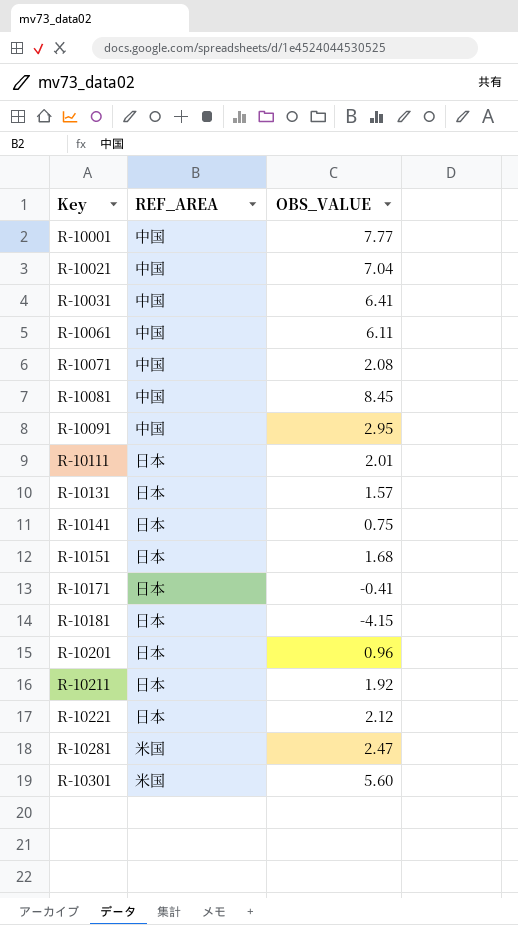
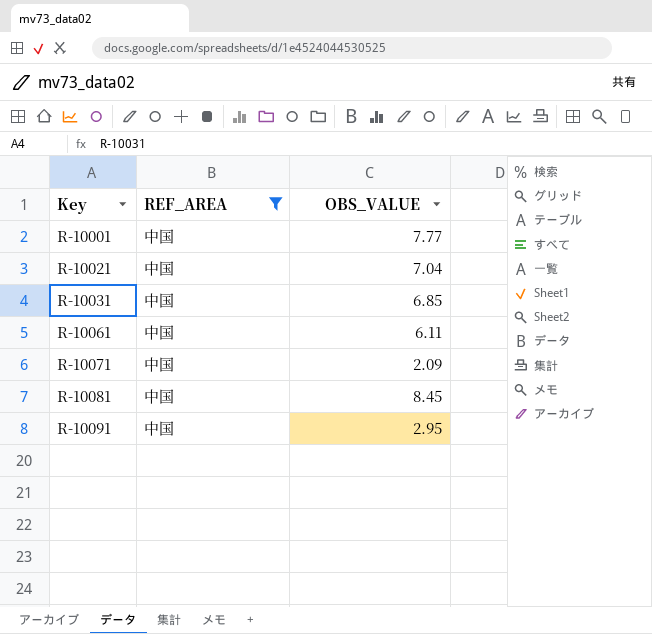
filter: none -> REF_AREA = 中国
R-10031 | OBS_VALUE: 6.41 -> 6.85
R-10071 | OBS_VALUE: 2.08 -> 2.09

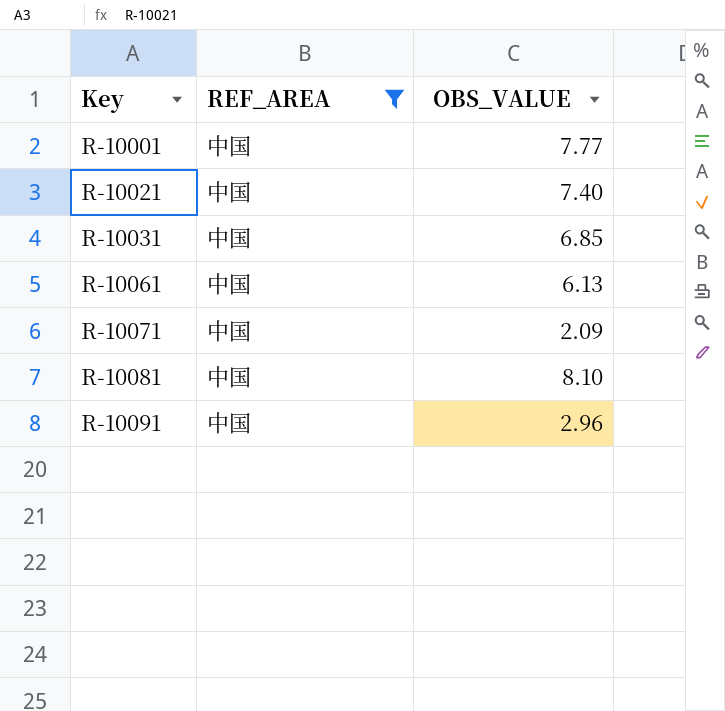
R-10021 | OBS_VALUE: 7.04 -> 7.40
R-10061 | OBS_VALUE: 6.11 -> 6.13
R-10081 | OBS_VALUE: 8.45 -> 8.10
R-10091 | OBS_VALUE: 2.95 -> 2.96

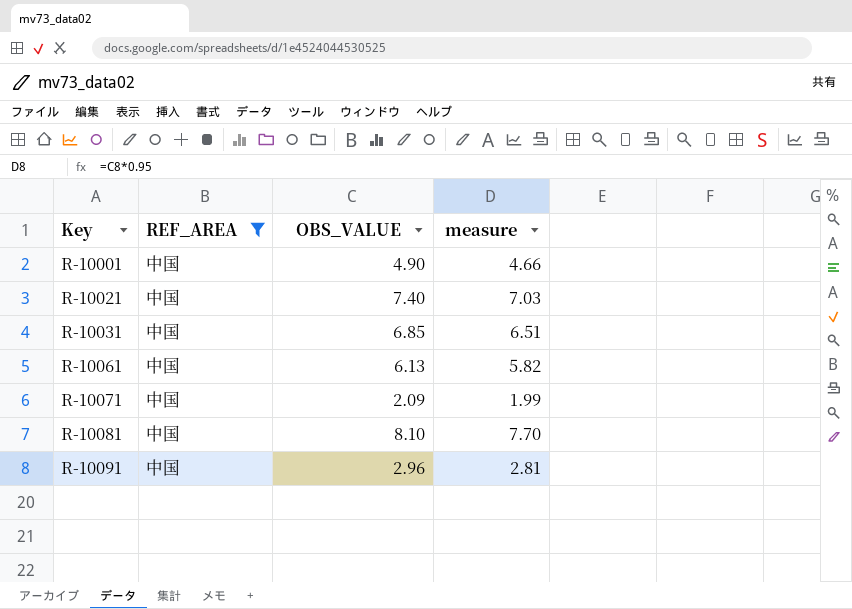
column measure | formula: none -> [OBS_VALUE] * 0.95
R-10001 | OBS_VALUE: 7.77 -> 4.90

